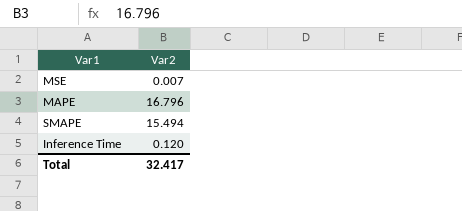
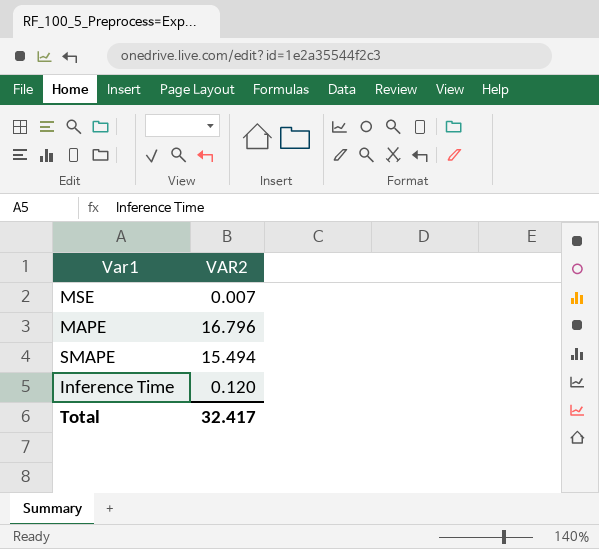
column name: Var2 -> VAR2

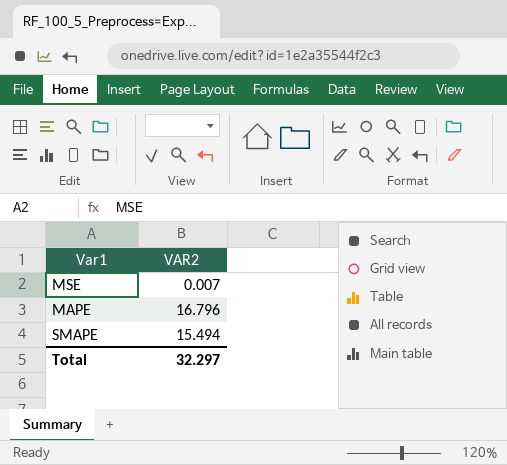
row Inference Time: 0.120 -> none
Total | VAR2: 32.417 -> 32.297

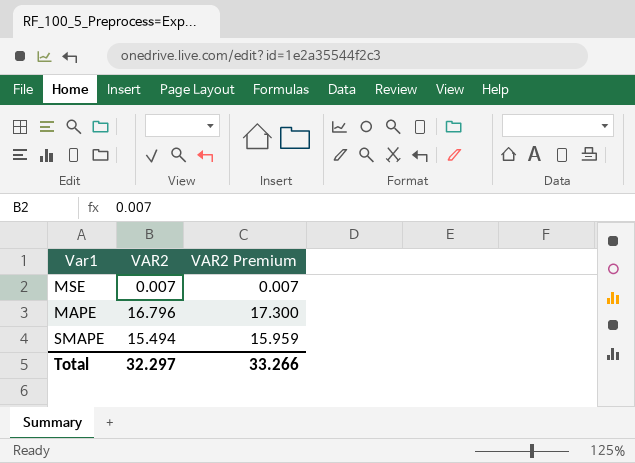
column VAR2 Premium | formula: none -> [VAR2] * 1.03

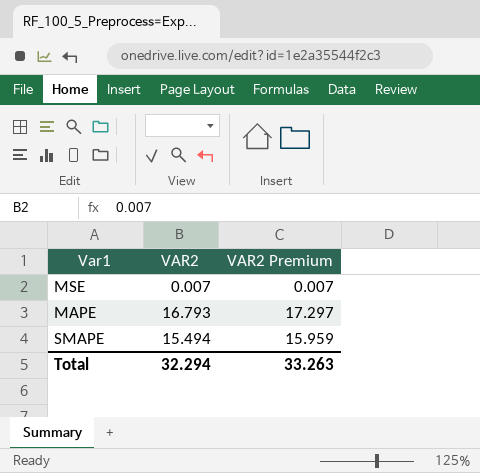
MAPE | VAR2: 16.796 -> 16.793
MAPE | VAR2 Premium: 17.300 -> 17.297
Total | VAR2: 32.297 -> 32.294
Total | VAR2 Premium: 33.266 -> 33.263

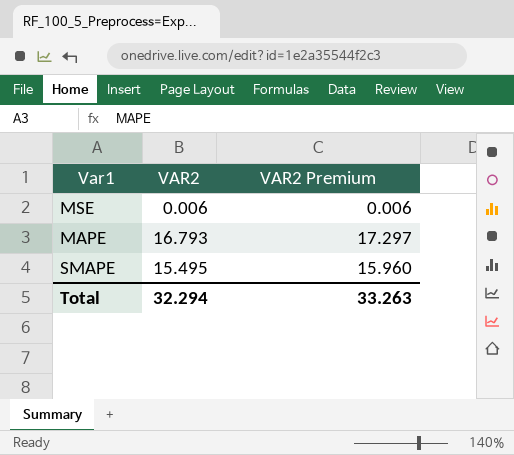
MSE | VAR2: 0.007 -> 0.006
MSE | VAR2 Premium: 0.007 -> 0.006
SMAPE | VAR2: 15.494 -> 15.495
SMAPE | VAR2 Premium: 15.959 -> 15.960

